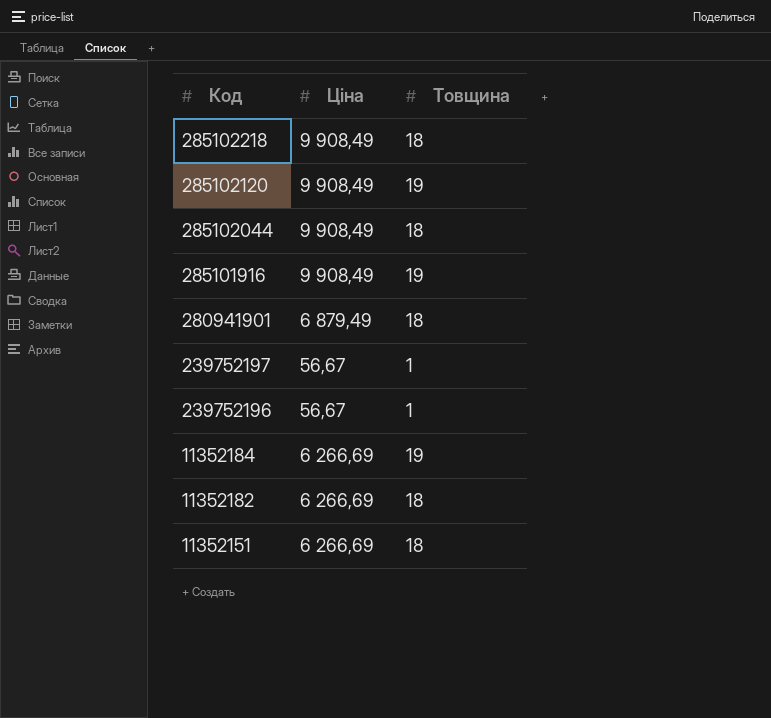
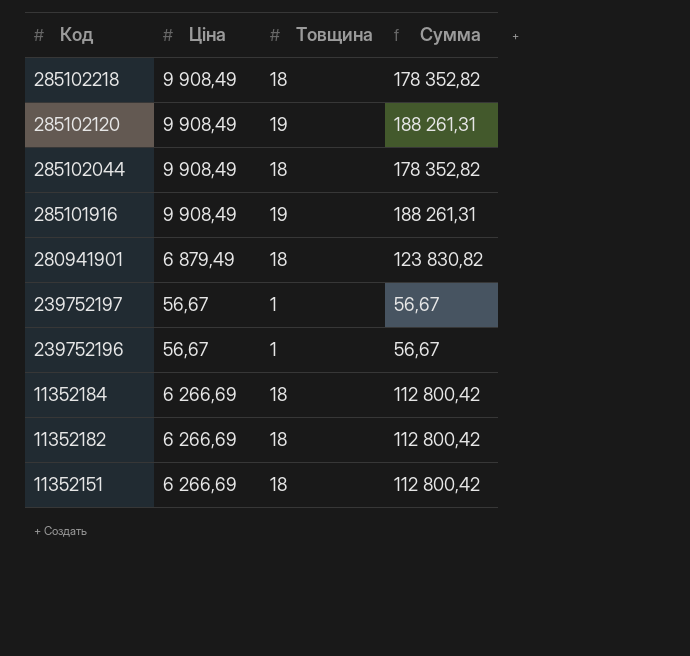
column Сумма | formula: none -> [Ціна] * [Товщина]
11352184 | Товщина: 19 -> 18

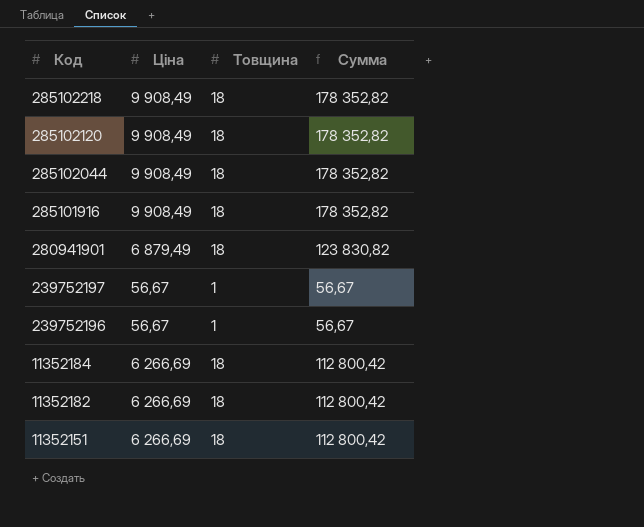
285102120 | Товщина: 19 -> 18
285102120 | Сумма: 188 261,31 -> 178 352,82
285101916 | Товщина: 19 -> 18
285101916 | Сумма: 188 261,31 -> 178 352,82

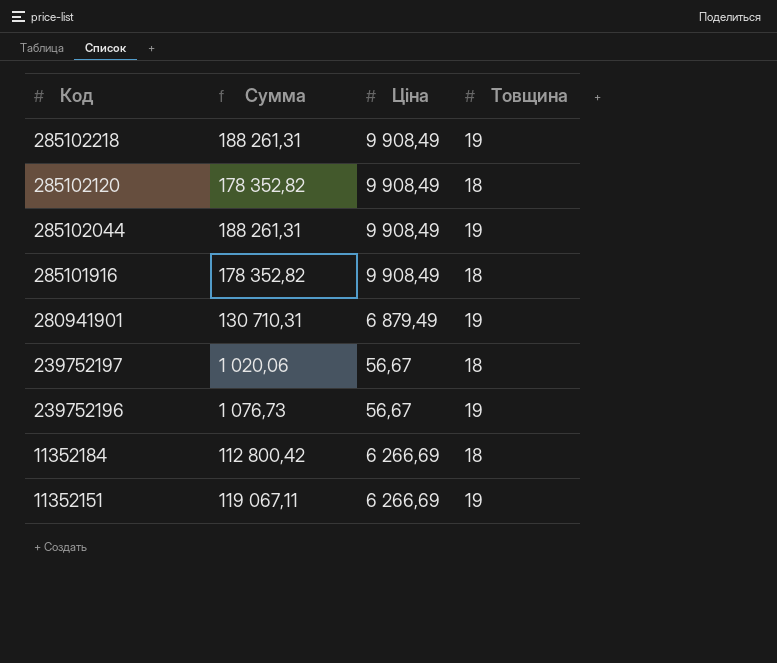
column Сумма | position: 4 -> 2
row 11352182: 6 266,69 | 18 | 112 800,42 -> none
285102218 | Сумма: 178 352,82 -> 188 261,31
285102218 | Товщина: 18 -> 19
285102044 | Сумма: 178 352,82 -> 188 261,31
285102044 | Товщина: 18 -> 19
280941901 | Сумма: 123 830,82 -> 130 710,31
280941901 | Товщина: 18 -> 19
239752197 | Сумма: 56,67 -> 1 020,06
239752197 | Товщина: 1 -> 18
239752196 | Сумма: 56,67 -> 1 076,73
239752196 | Товщина: 1 -> 19
11352151 | Сумма: 112 800,42 -> 119 067,11
11352151 | Товщина: 18 -> 19

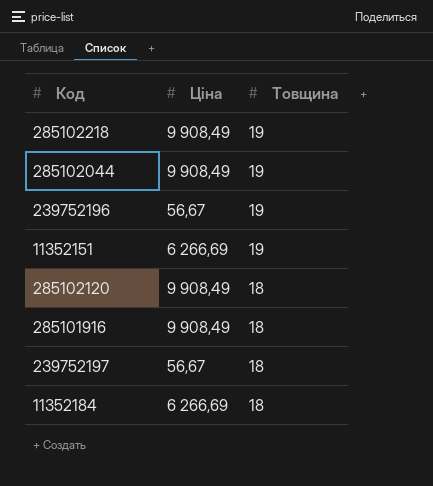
row order: Код descending -> Товщина descending
column Сумма | formula: [Ціна] * [Товщина] -> none
row 280941901: 130 710,31 | 6 879,49 | 19 -> none

